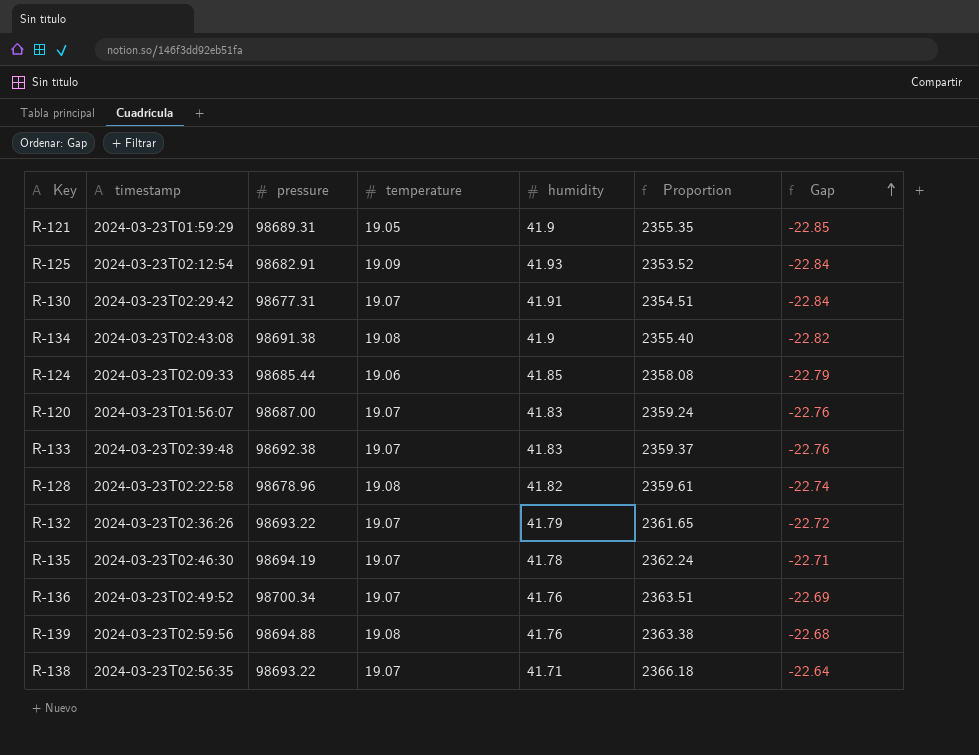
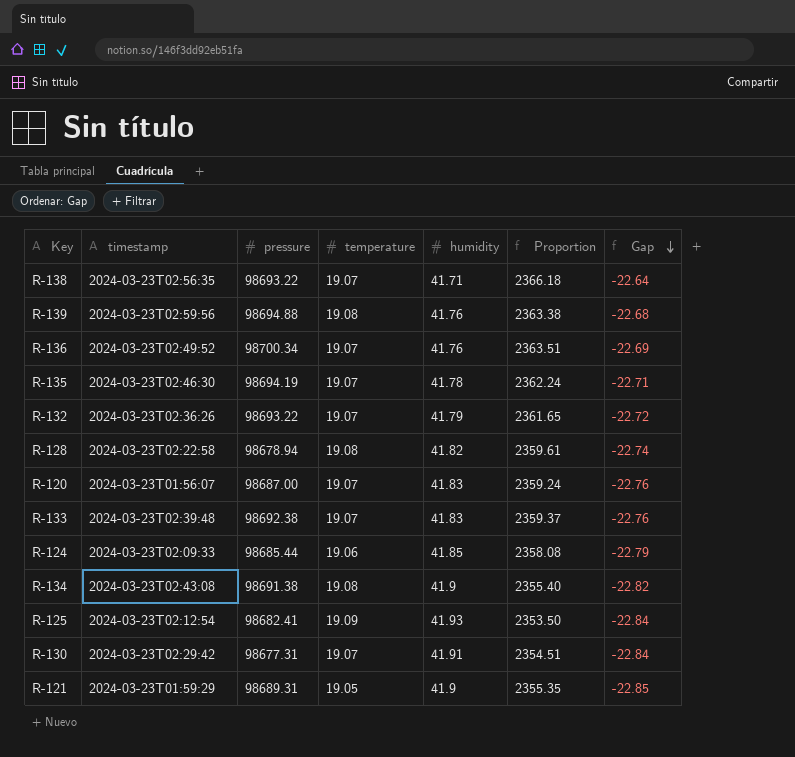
row order: Gap ascending -> Gap descending
R-128 | pressure: 98678.96 -> 98678.94
R-125 | pressure: 98682.91 -> 98682.41
R-125 | Proportion: 2353.52 -> 2353.50

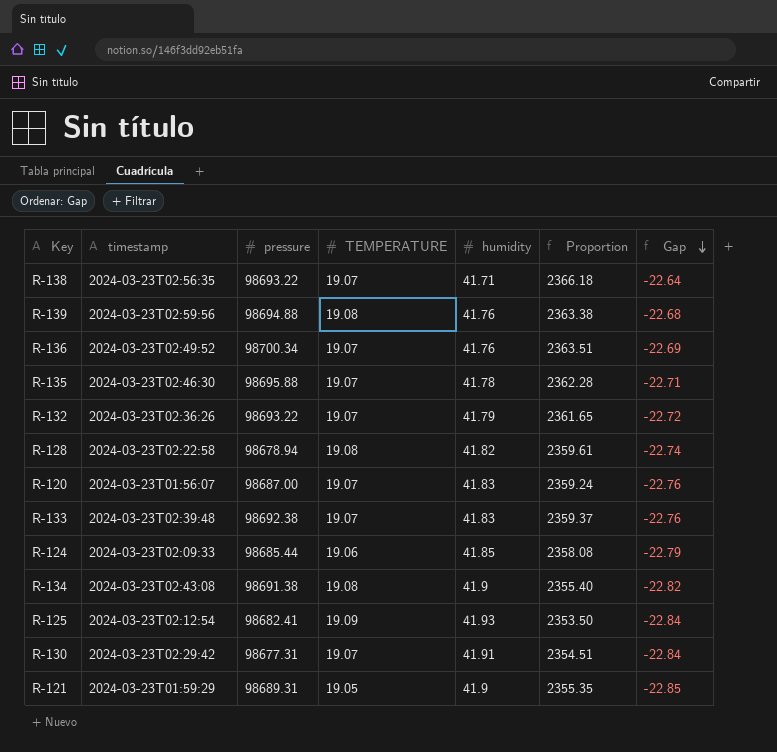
column name: temperature -> TEMPERATURE
R-135 | pressure: 98694.19 -> 98695.88
R-135 | Proportion: 2362.24 -> 2362.28

